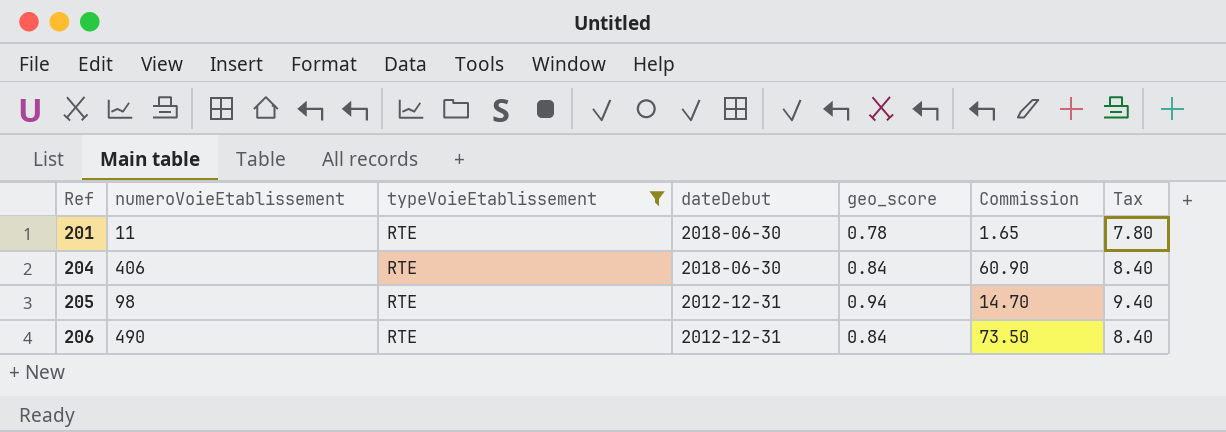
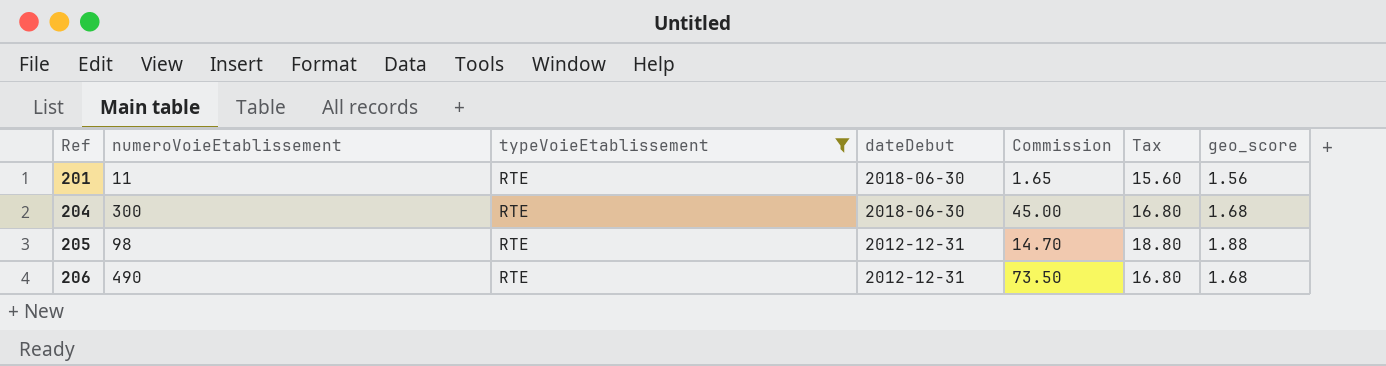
column geo_score | position: 5 -> 7
201 | Tax: 7.80 -> 15.60
201 | geo_score: 0.78 -> 1.56
204 | numeroVoieEtablissement: 406 -> 300
204 | Commission: 60.90 -> 45.00
204 | Tax: 8.40 -> 16.80
204 | geo_score: 0.84 -> 1.68
205 | Tax: 9.40 -> 18.80
205 | geo_score: 0.94 -> 1.88
206 | Tax: 8.40 -> 16.80
206 | geo_score: 0.84 -> 1.68

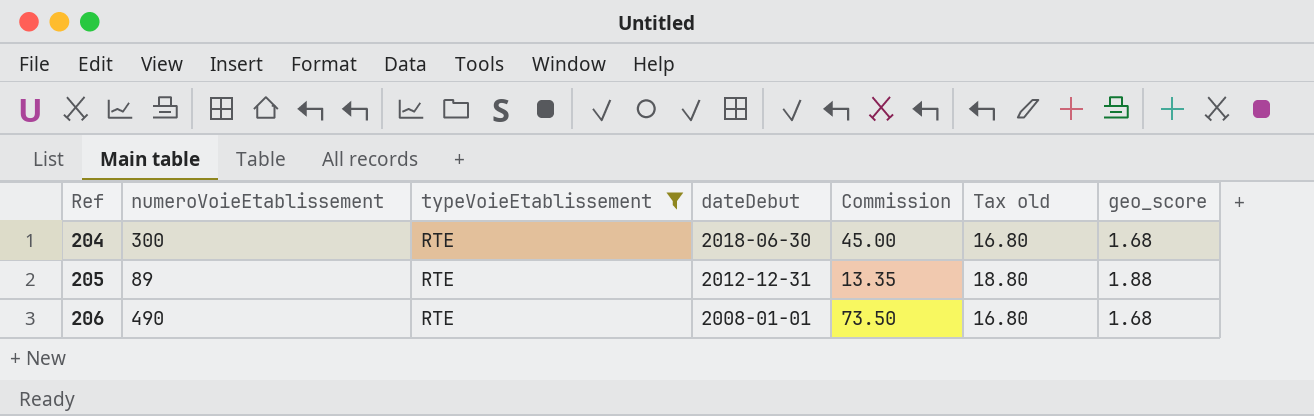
column name: Tax -> Tax old
row 201: 11 | RTE | 2018-06-30 | 1.65 | 15.60 | 1.56 -> none
205 | numeroVoieEtablissement: 98 -> 89
205 | Commission: 14.70 -> 13.35
206 | dateDebut: 2012-12-31 -> 2008-01-01

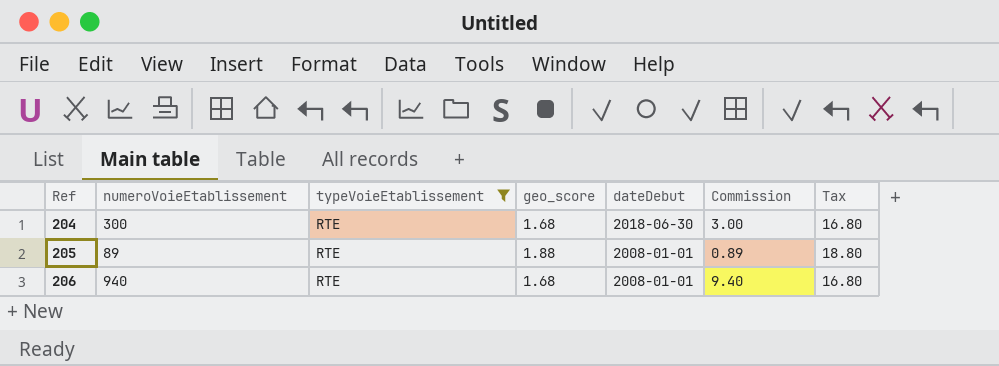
column geo_score | position: 7 -> 4
column Commission | formula: [numeroVoieEtablissement] * 0.15 -> [numeroVoieEtablissement] * 0.01
column name: Tax old -> Tax
205 | dateDebut: 2012-12-31 -> 2008-01-01
206 | numeroVoieEtablissement: 490 -> 940

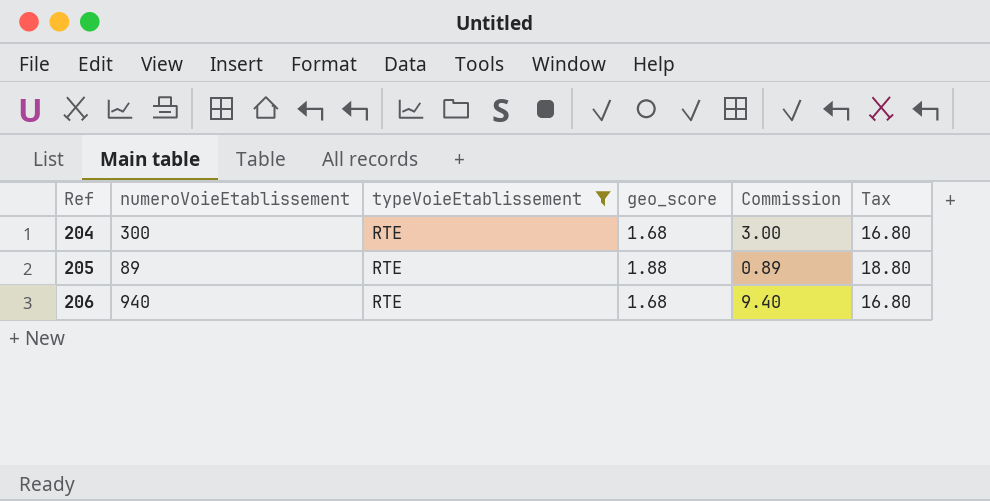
column dateDebut | position: 5 -> none

